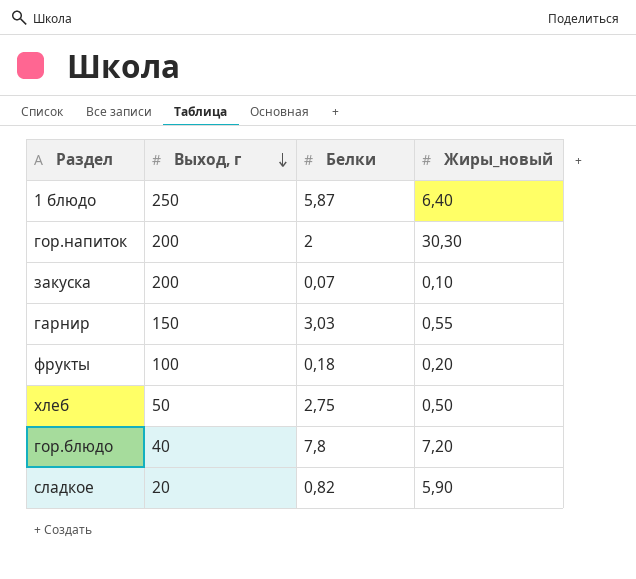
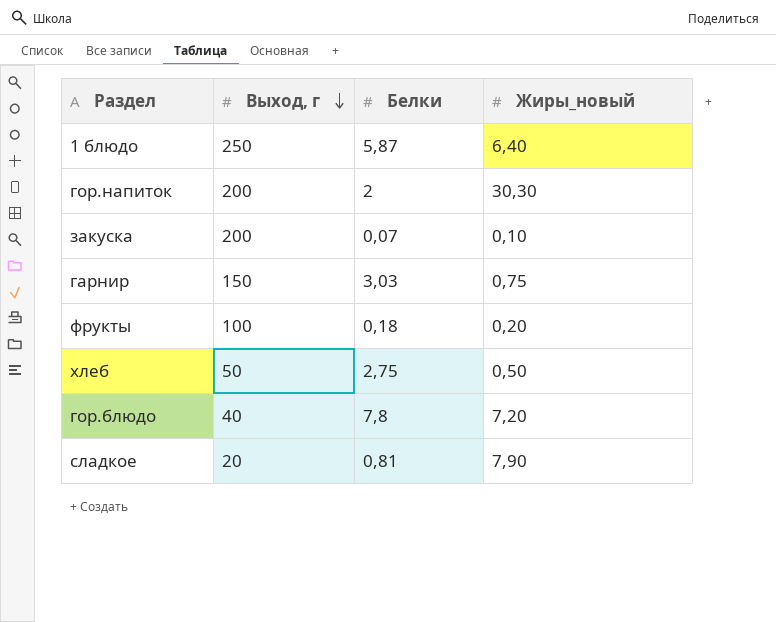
гарнир | Жиры_новый: 0,55 -> 0,75
сладкое | Белки: 0,82 -> 0,81
сладкое | Жиры_новый: 5,90 -> 7,90

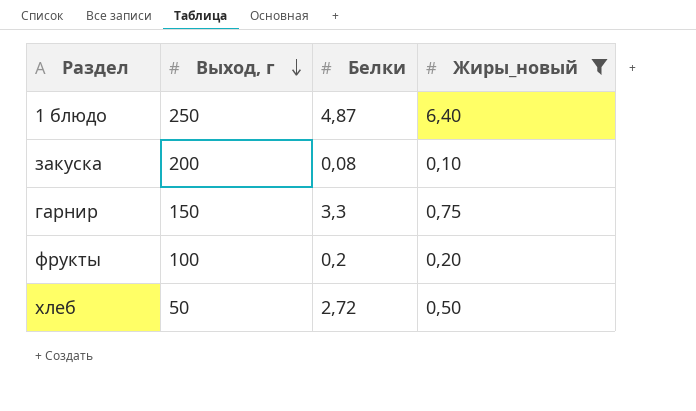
filter: none -> Жиры_новый <= 6,40
1 блюдо | Белки: 5,87 -> 4,87
закуска | Белки: 0,07 -> 0,08
гарнир | Белки: 3,03 -> 3,3
фрукты | Белки: 0,18 -> 0,2
хлеб | Белки: 2,75 -> 2,72

